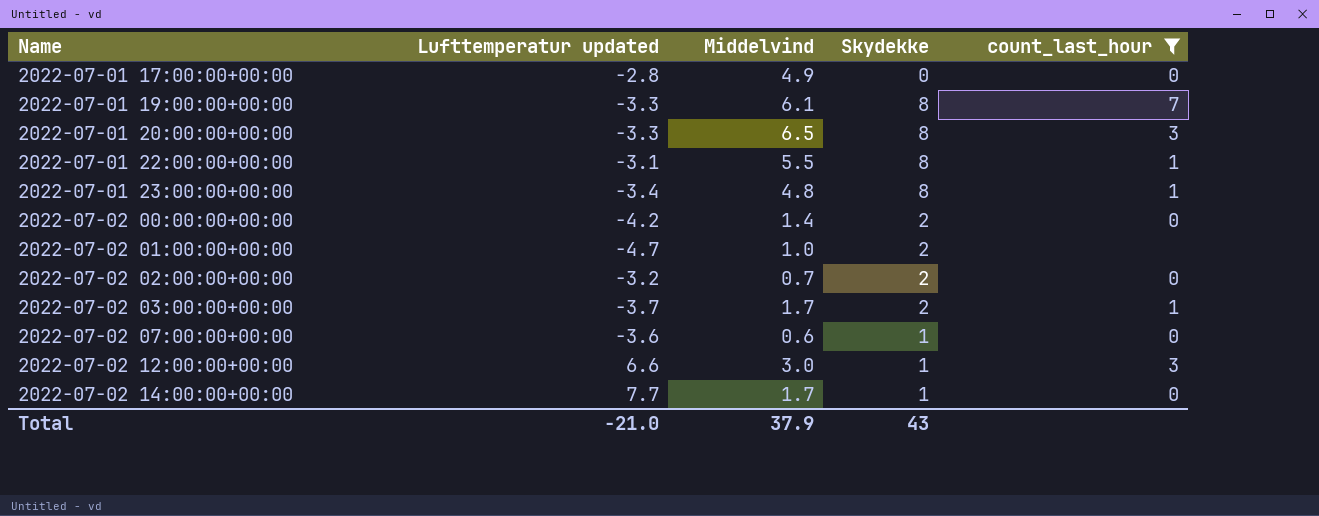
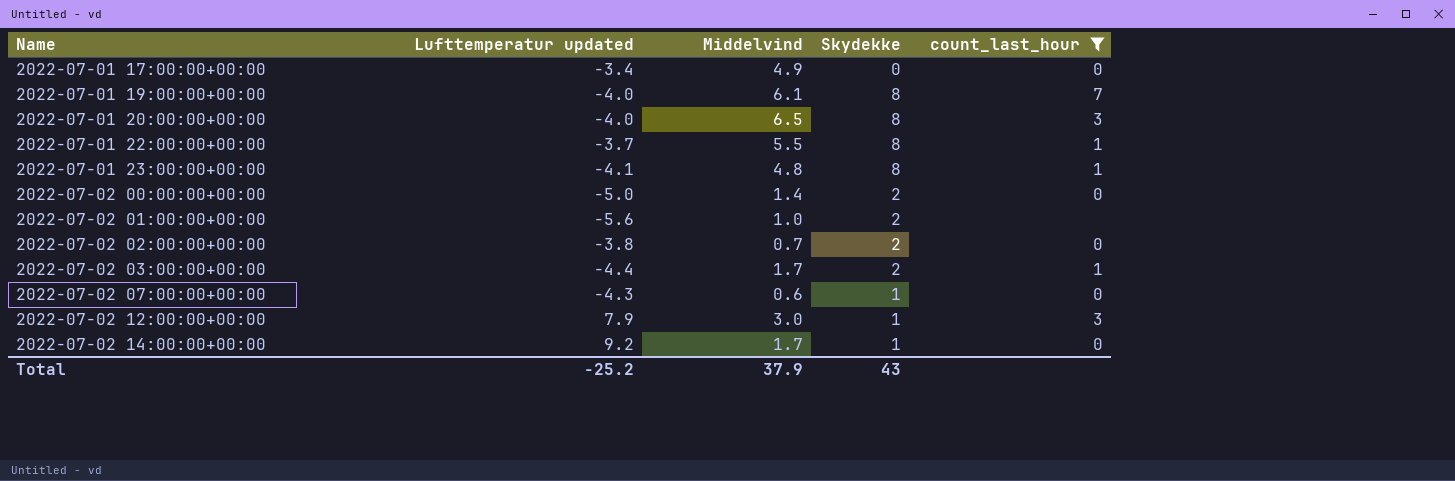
2022-07-01 17:00:00+00:00 | Lufttemperatur updated: -2.8 -> -3.4
2022-07-01 19:00:00+00:00 | Lufttemperatur updated: -3.3 -> -4.0
2022-07-01 20:00:00+00:00 | Lufttemperatur updated: -3.3 -> -4.0
2022-07-01 22:00:00+00:00 | Lufttemperatur updated: -3.1 -> -3.7
2022-07-01 23:00:00+00:00 | Lufttemperatur updated: -3.4 -> -4.1
2022-07-02 00:00:00+00:00 | Lufttemperatur updated: -4.2 -> -5.0
2022-07-02 01:00:00+00:00 | Lufttemperatur updated: -4.7 -> -5.6
2022-07-02 02:00:00+00:00 | Lufttemperatur updated: -3.2 -> -3.8
2022-07-02 03:00:00+00:00 | Lufttemperatur updated: -3.7 -> -4.4
2022-07-02 07:00:00+00:00 | Lufttemperatur updated: -3.6 -> -4.3
2022-07-02 12:00:00+00:00 | Lufttemperatur updated: 6.6 -> 7.9
2022-07-02 14:00:00+00:00 | Lufttemperatur updated: 7.7 -> 9.2
Total | Lufttemperatur updated: -21.0 -> -25.2

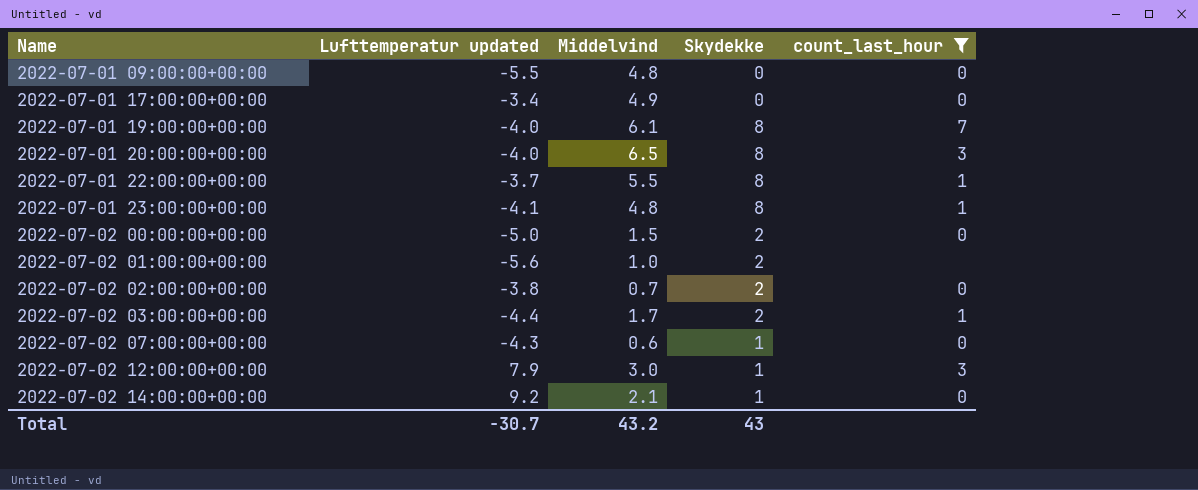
row 2022-07-01 09:00:00+00:00: none -> -5.5 | 4.8 | 0 | 0
2022-07-02 00:00:00+00:00 | Middelvind: 1.4 -> 1.5
2022-07-02 14:00:00+00:00 | Middelvind: 1.7 -> 2.1
Total | Lufttemperatur updated: -25.2 -> -30.7
Total | Middelvind: 37.9 -> 43.2

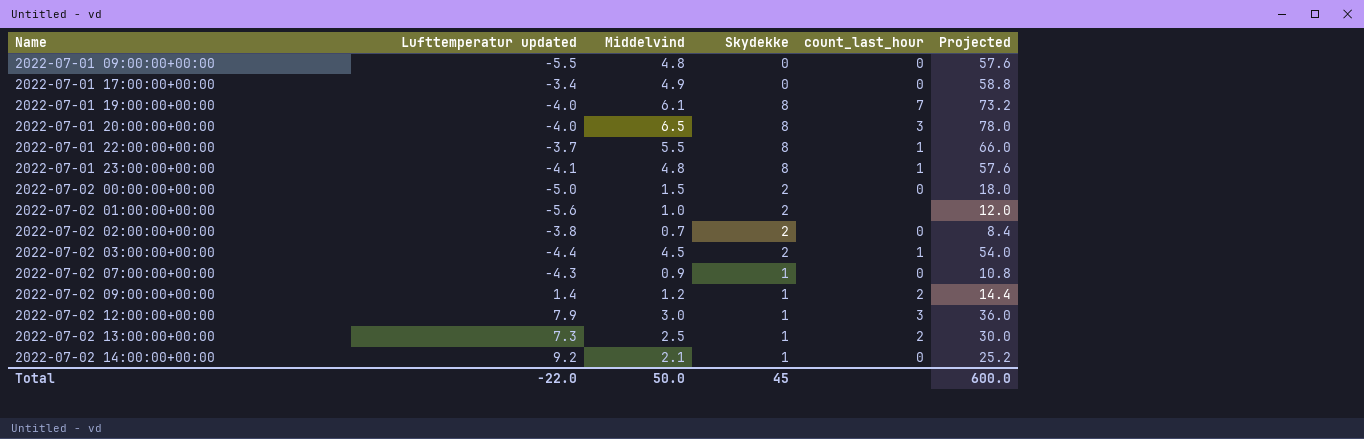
filter: count_last_hour != 2 -> none
column Projected | formula: none -> [Middelvind] * 12
2022-07-02 03:00:00+00:00 | Middelvind: 1.7 -> 4.5
2022-07-02 07:00:00+00:00 | Middelvind: 0.6 -> 0.9
Total | Lufttemperatur updated: -30.7 -> -22.0
Total | Middelvind: 43.2 -> 50.0
Total | Skydekke: 43 -> 45

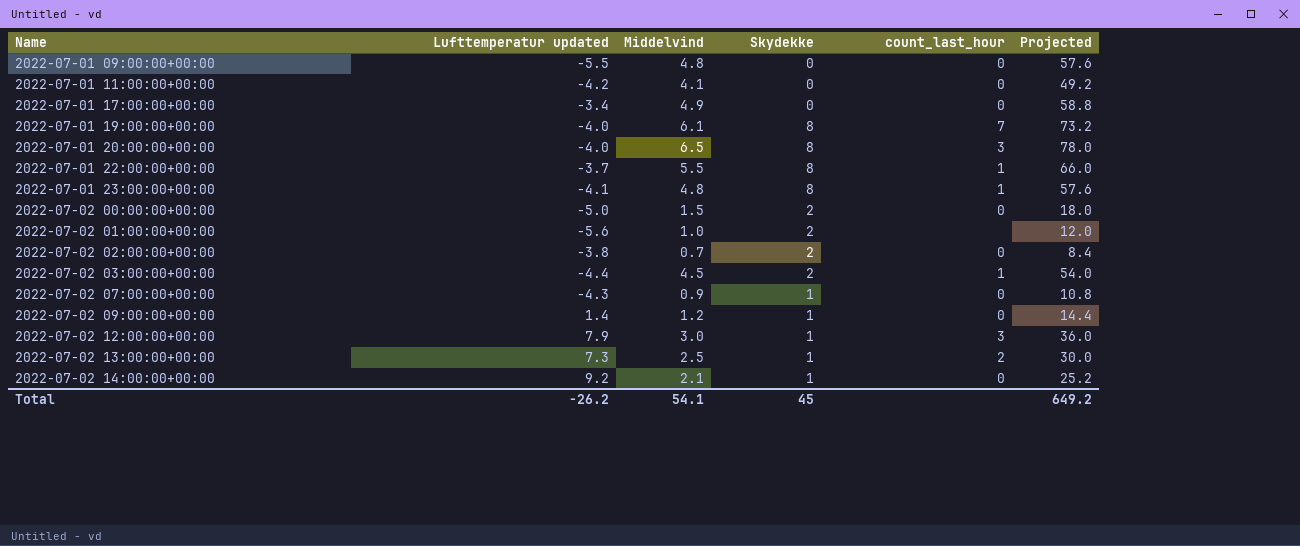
row 2022-07-01 11:00:00+00:00: none -> -4.2 | 4.1 | 0 | 0 | 49.2
2022-07-02 09:00:00+00:00 | count_last_hour: 2 -> 0
Total | Lufttemperatur updated: -22.0 -> -26.2
Total | Middelvind: 50.0 -> 54.1
Total | Projected: 600.0 -> 649.2

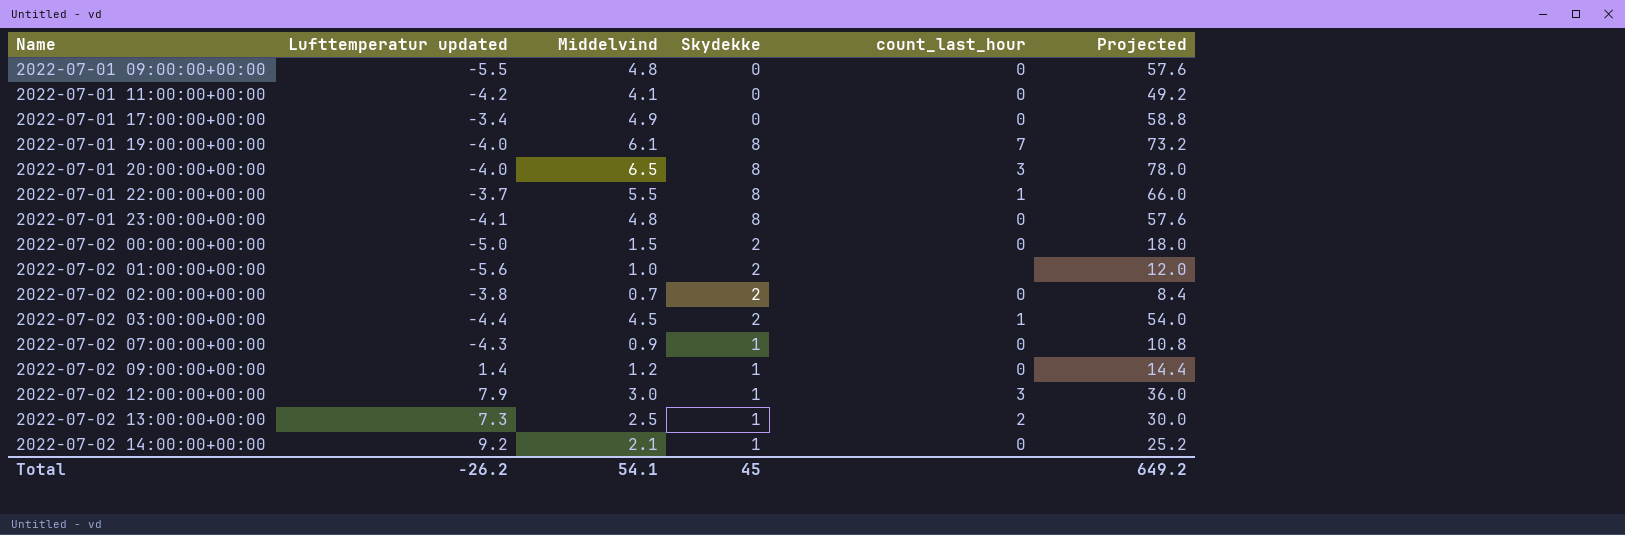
2022-07-01 23:00:00+00:00 | count_last_hour: 1 -> 0

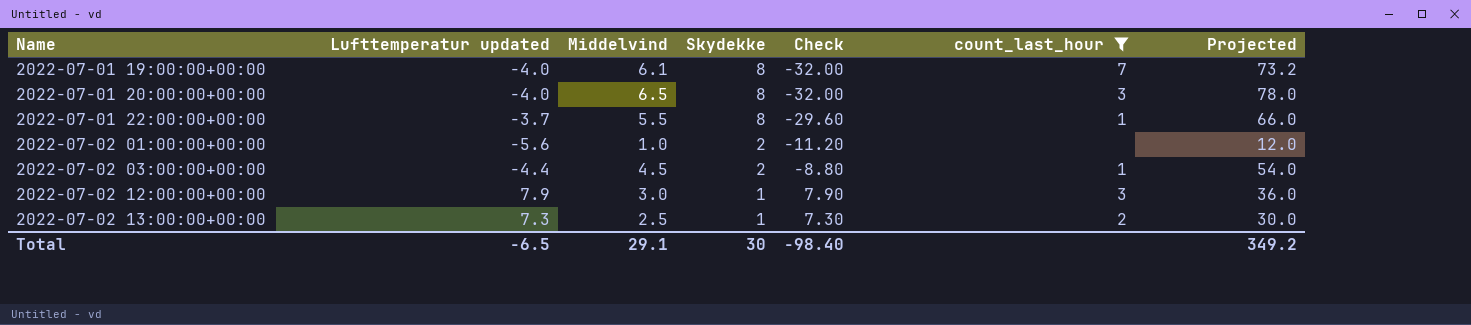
filter: none -> count_last_hour != 0
column Check | formula: none -> [Lufttemperatur updated] * [Skydekke]
Total | Lufttemperatur updated: -26.2 -> -6.5
Total | Middelvind: 54.1 -> 29.1
Total | Skydekke: 45 -> 30
Total | Projected: 649.2 -> 349.2

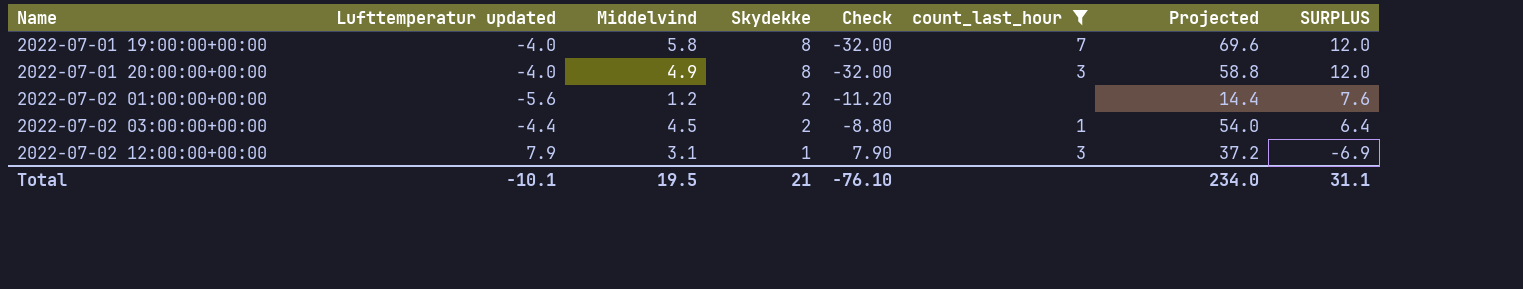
column SURPLUS | formula: none -> [Skydekke] - [Lufttemperatur updated]
row 2022-07-01 22:00:00+00:00: -3.7 | 5.5 | 8 | -29.60 | 1 | 66.0 -> none
row 2022-07-02 13:00:00+00:00: 7.3 | 2.5 | 1 | 7.30 | 2 | 30.0 -> none
2022-07-01 19:00:00+00:00 | Middelvind: 6.1 -> 5.8
2022-07-01 19:00:00+00:00 | Projected: 73.2 -> 69.6
2022-07-01 20:00:00+00:00 | Middelvind: 6.5 -> 4.9
2022-07-01 20:00:00+00:00 | Projected: 78.0 -> 58.8
2022-07-02 01:00:00+00:00 | Middelvind: 1.0 -> 1.2
2022-07-02 01:00:00+00:00 | Projected: 12.0 -> 14.4
2022-07-02 12:00:00+00:00 | Middelvind: 3.0 -> 3.1
2022-07-02 12:00:00+00:00 | Projected: 36.0 -> 37.2
Total | Lufttemperatur updated: -6.5 -> -10.1
Total | Middelvind: 29.1 -> 19.5
Total | Skydekke: 30 -> 21
Total | Check: -98.40 -> -76.10
Total | Projected: 349.2 -> 234.0

